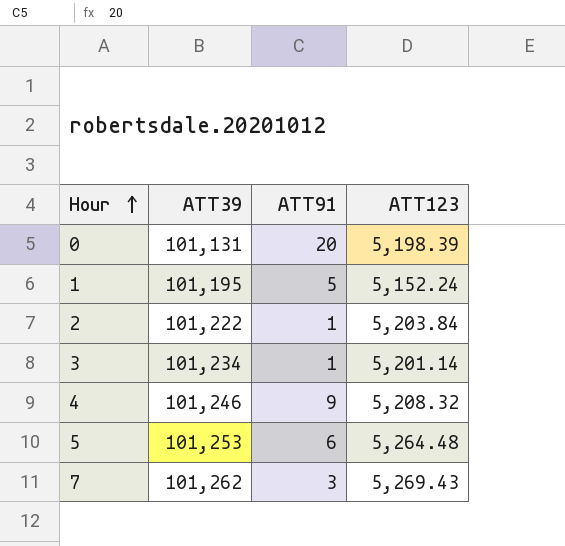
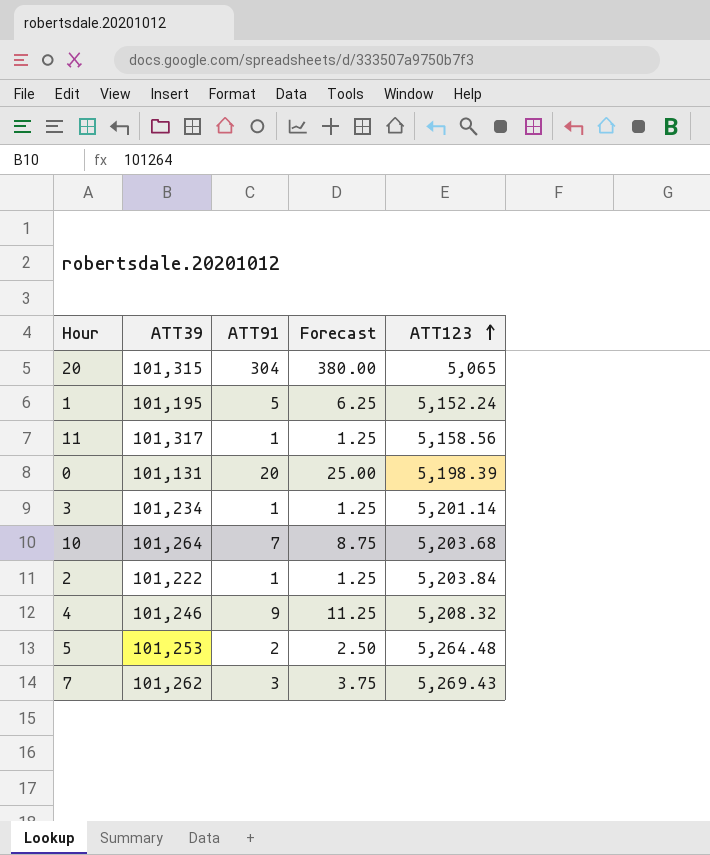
row order: Hour ascending -> ATT123 ascending
column Forecast | formula: none -> [ATT91] * 1.25
row 20: none -> 101,315 | 304 | 380.00 | 5,065
row 11: none -> 101,317 | 1 | 1.25 | 5,158.56
row 10: none -> 101,264 | 7 | 8.75 | 5,203.68
5 | ATT91: 6 -> 2

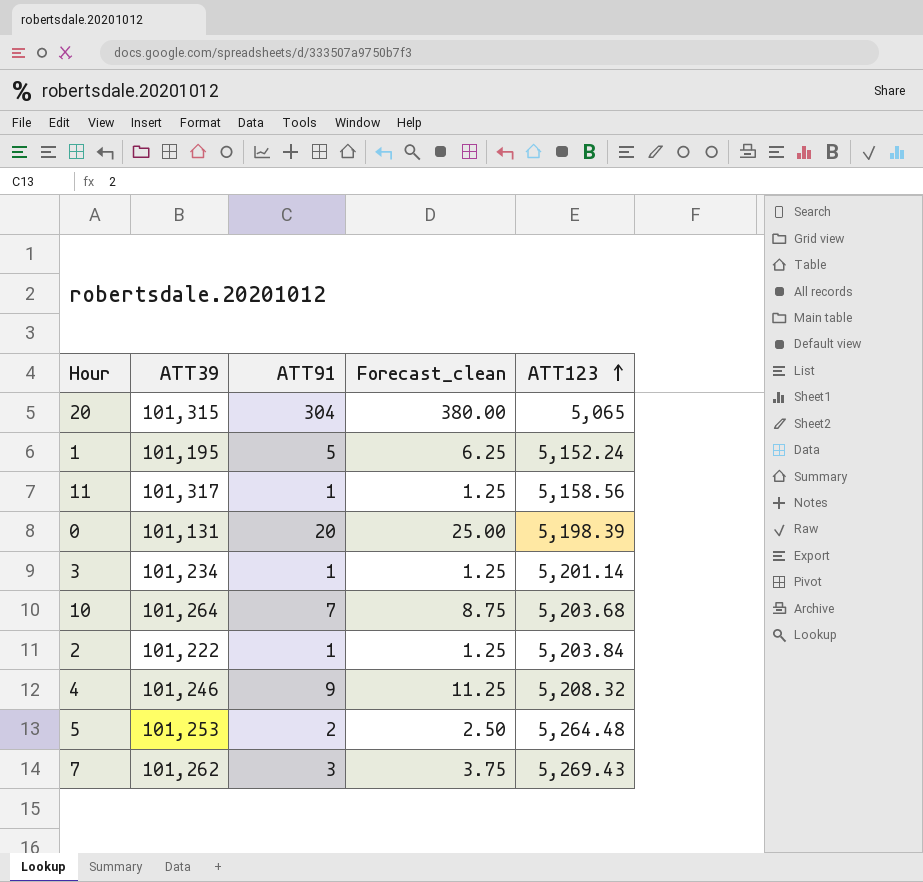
column name: Forecast -> Forecast_clean

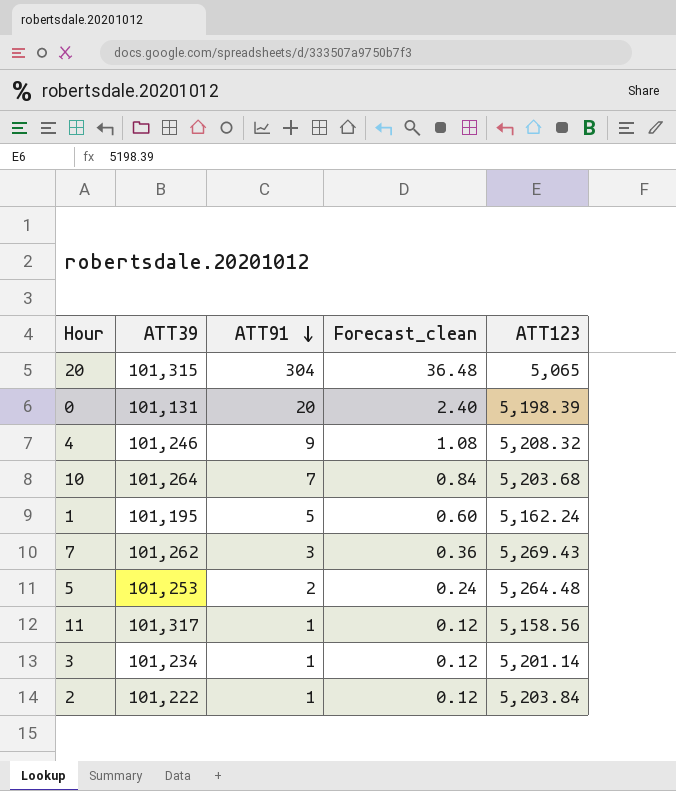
row order: ATT123 ascending -> ATT91 descending
column Forecast_clean | formula: [ATT91] * 1.25 -> [ATT91] * 0.12
1 | ATT123: 5,152.24 -> 5,162.24

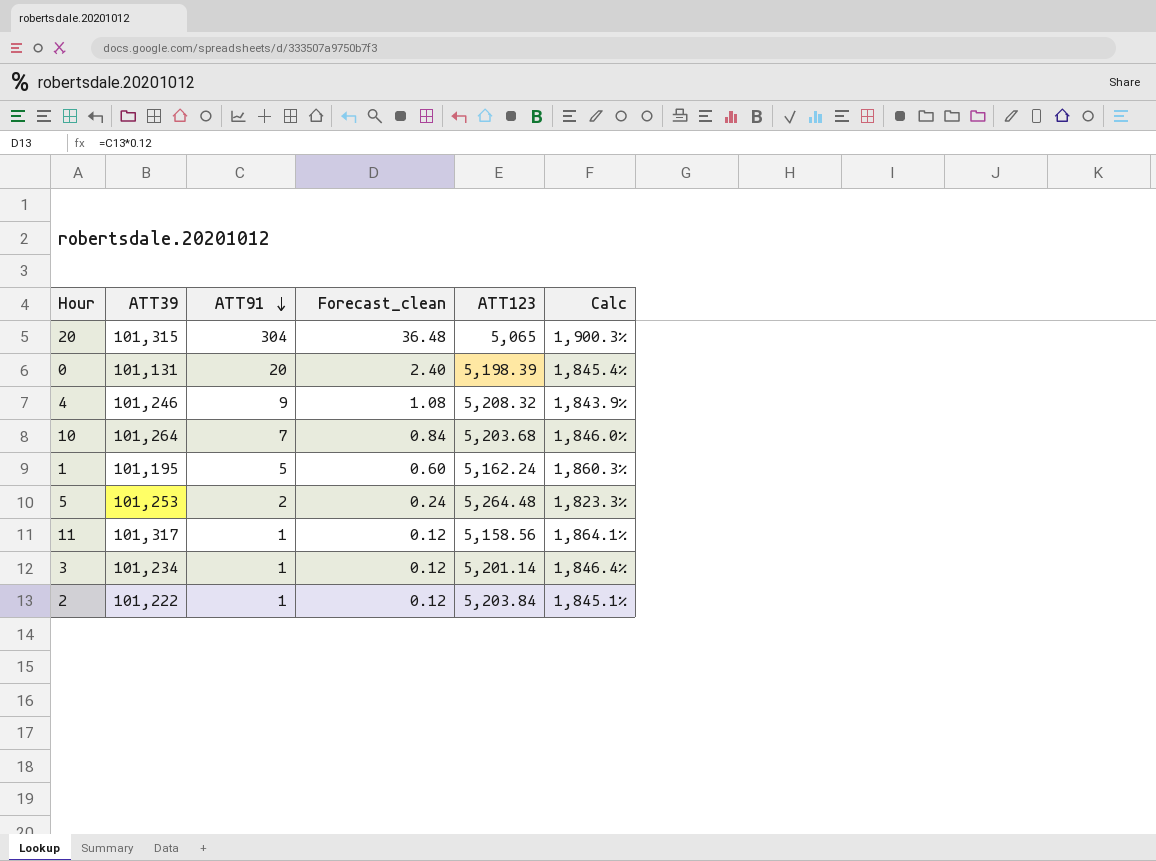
column Calc | formula: none -> ([ATT39] - [ATT123]) / [ATT123]
row 7: 101,262 | 3 | 0.36 | 5,269.43 -> none

